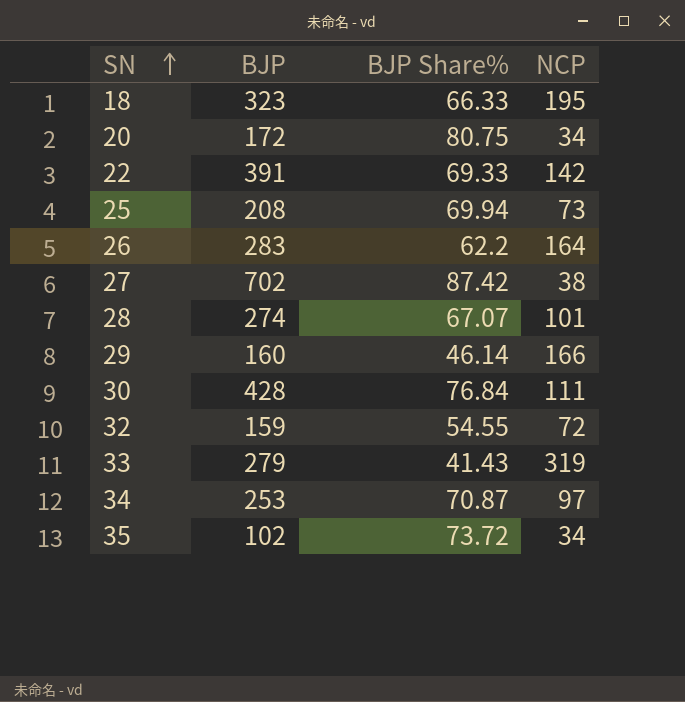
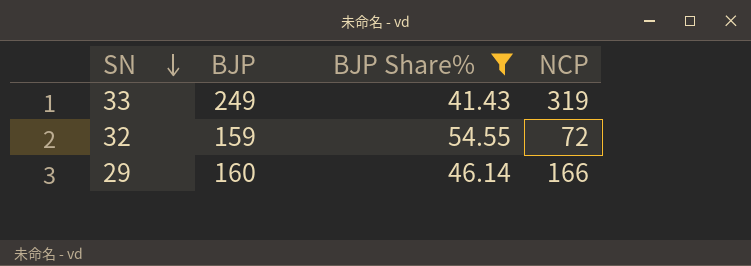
filter: none -> BJP Share% <= 54.55
row order: SN ascending -> SN descending
33 | BJP: 279 -> 249

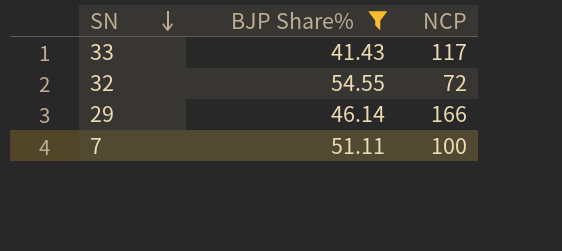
column BJP | position: 2 -> none
33 | NCP: 319 -> 117
row 7: none -> 51.11 | 100

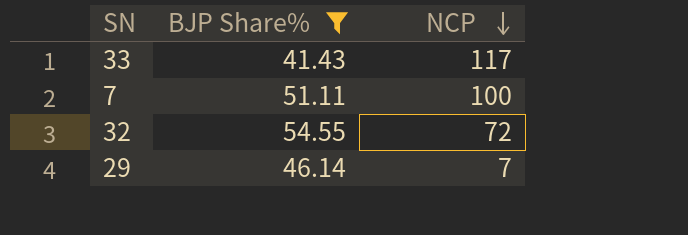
row order: SN descending -> NCP descending
29 | NCP: 166 -> 7

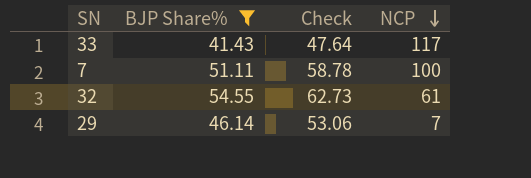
column Check | formula: none -> [BJP Share%] * 1.15
32 | NCP: 72 -> 61

